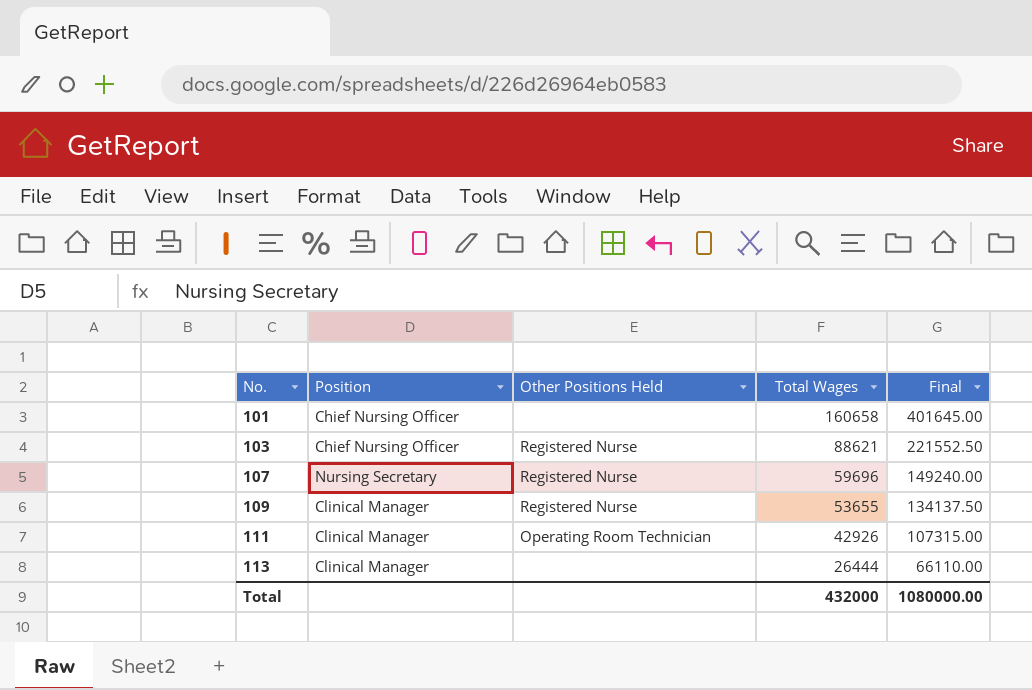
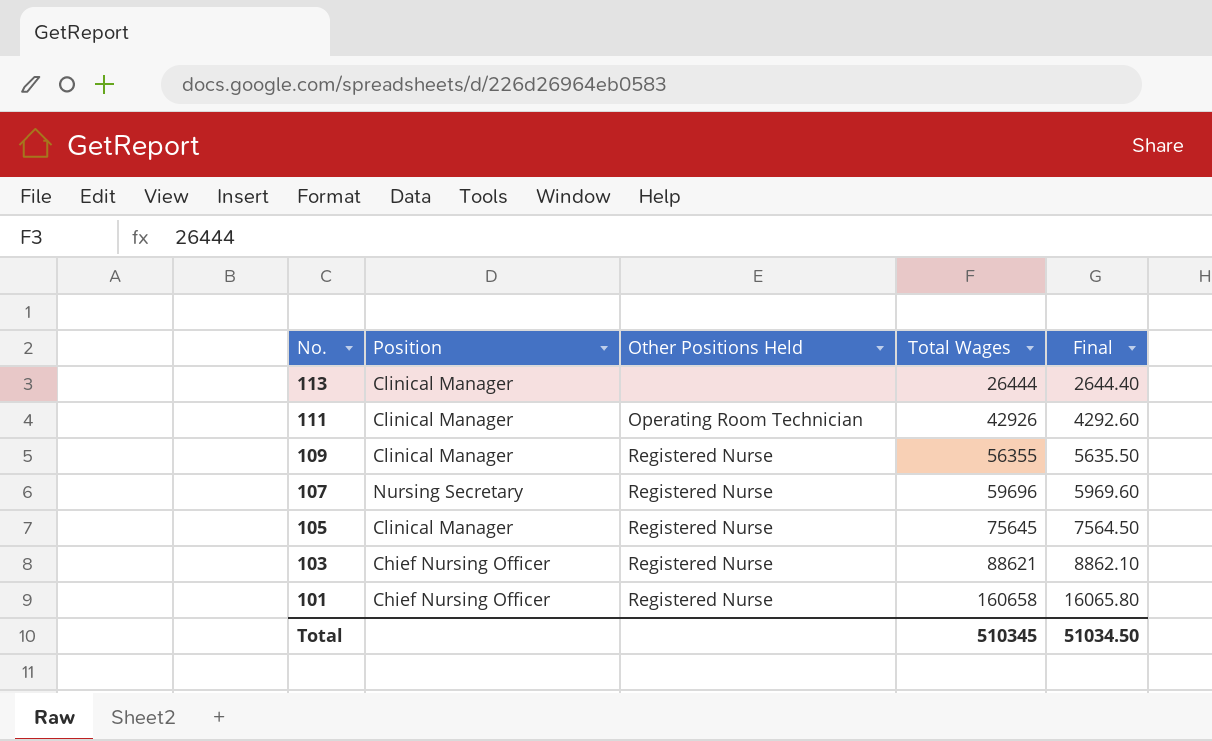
row order: No. ascending -> No. descending
column Final | formula: [Total Wages] * 2.5 -> [Total Wages] * 0.1
109 | Total Wages: 53655 -> 56355
row 105: none -> Clinical Manager | Registered Nurse | 75645 | 7564.50
101 | Other Positions Held: none -> Registered Nurse
Total | Total Wages: 432000 -> 510345
Total | Final: 1080000.00 -> 51034.50

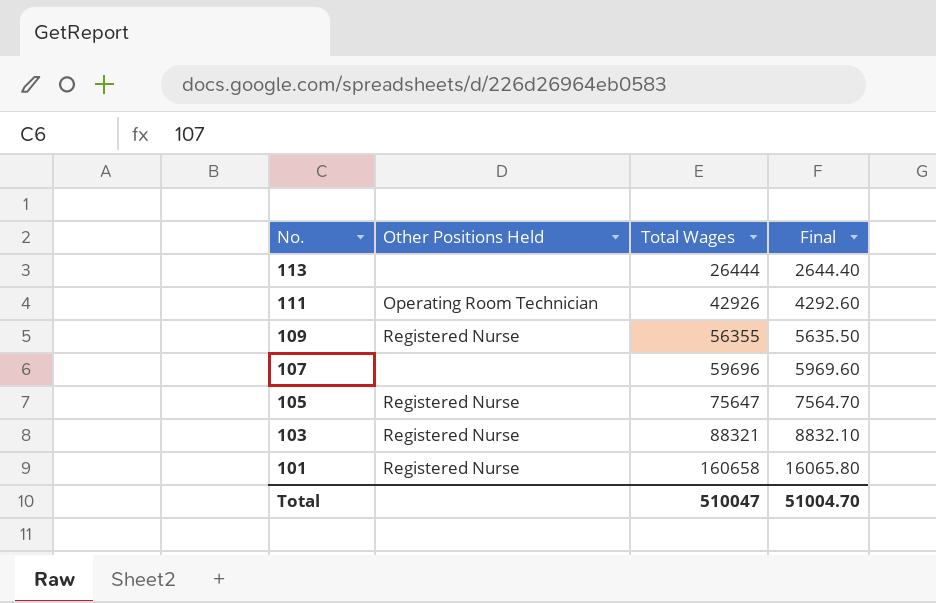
column Position | position: 2 -> none
107 | Other Positions Held: Registered Nurse -> none
105 | Total Wages: 75645 -> 75647
105 | Final: 7564.50 -> 7564.70
103 | Total Wages: 88621 -> 88321
103 | Final: 8862.10 -> 8832.10
Total | Total Wages: 510345 -> 510047
Total | Final: 51034.50 -> 51004.70

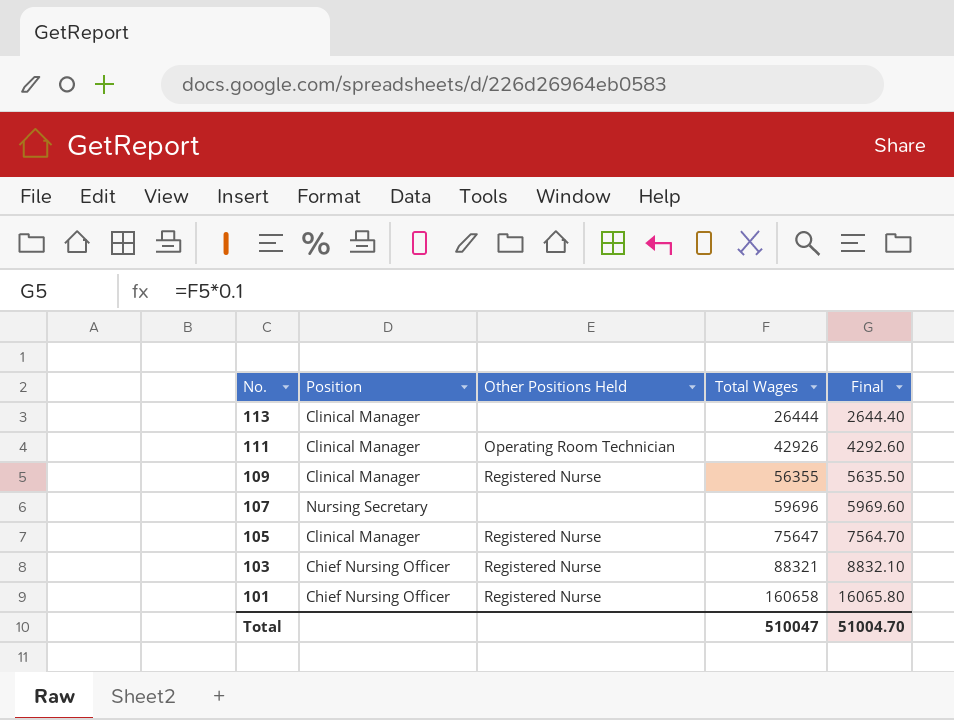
column Position | position: none -> 2

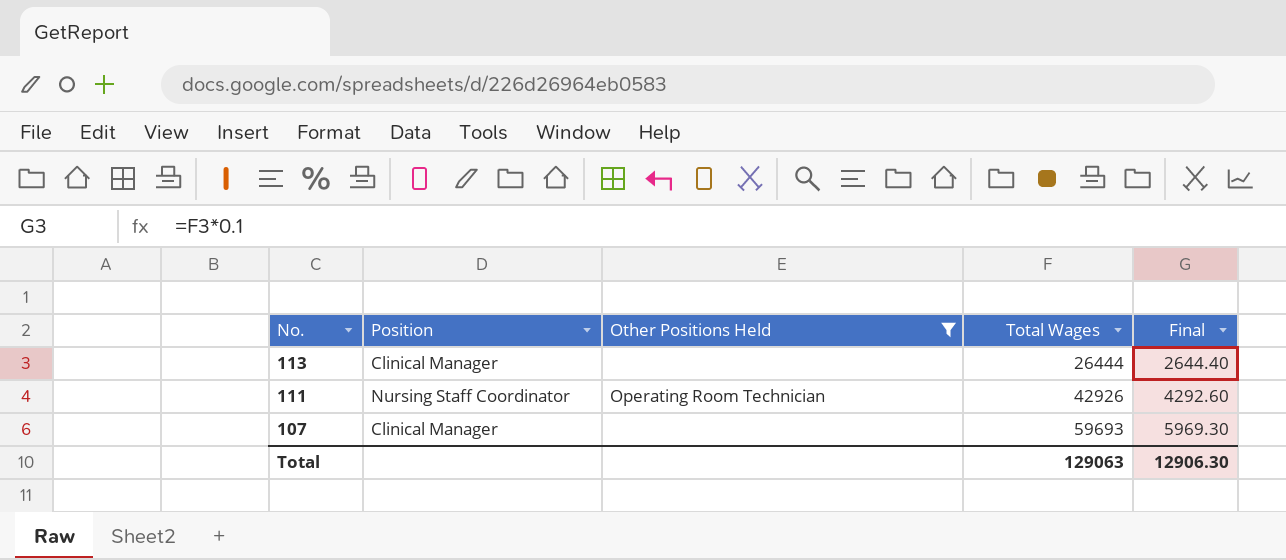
filter: none -> Other Positions Held != Registered Nurse
111 | Position: Clinical Manager -> Nursing Staff Coordinator
107 | Position: Nursing Secretary -> Clinical Manager
107 | Total Wages: 59696 -> 59693
107 | Final: 5969.60 -> 5969.30
Total | Total Wages: 510047 -> 129063
Total | Final: 51004.70 -> 12906.30

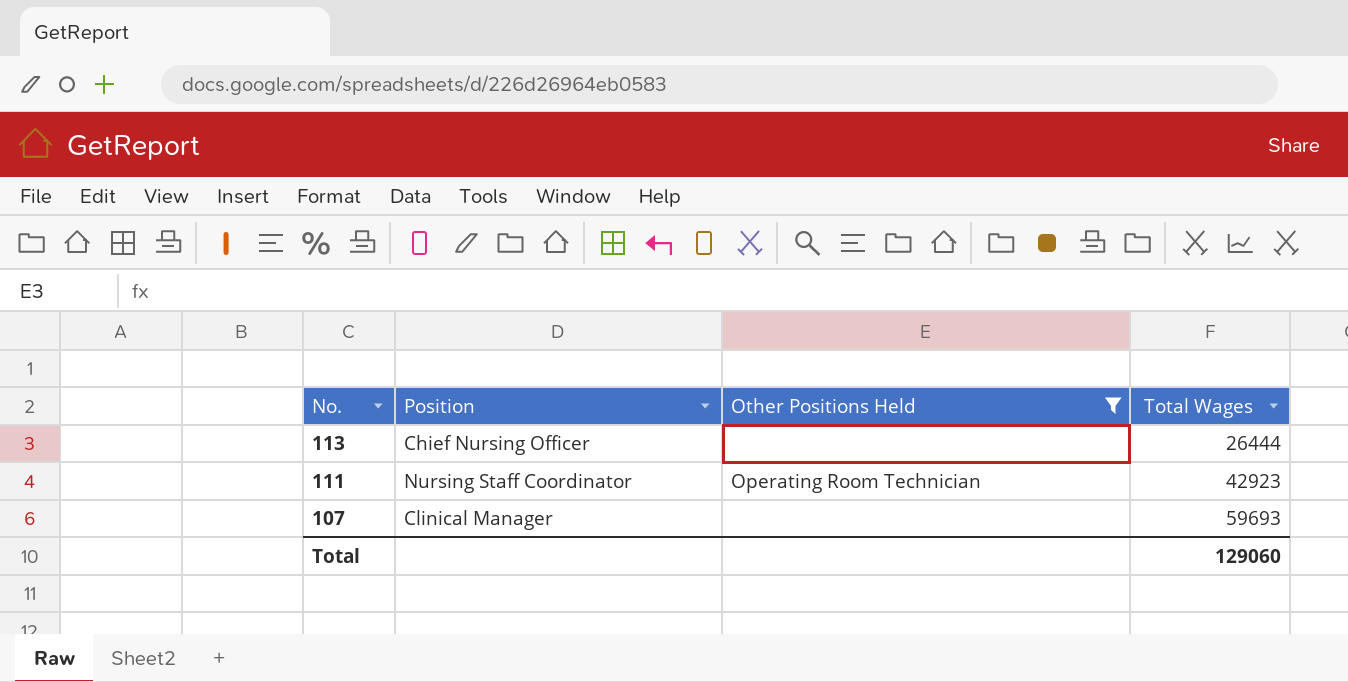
column Final | formula: [Total Wages] * 0.1 -> none
113 | Position: Clinical Manager -> Chief Nursing Officer
111 | Total Wages: 42926 -> 42923
Total | Total Wages: 129063 -> 129060

